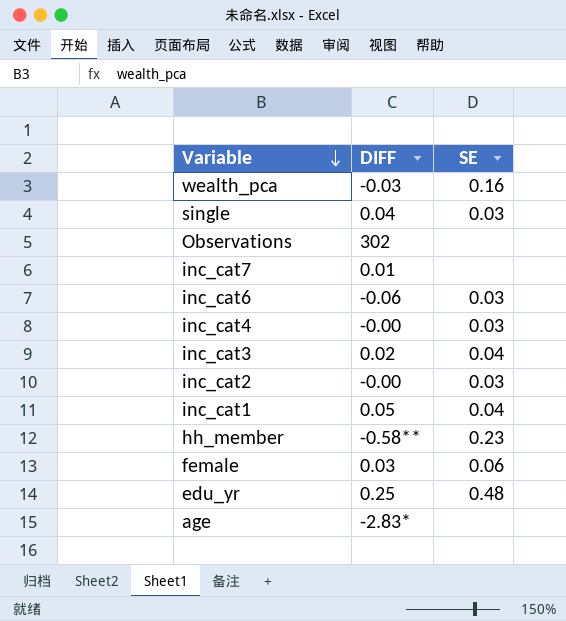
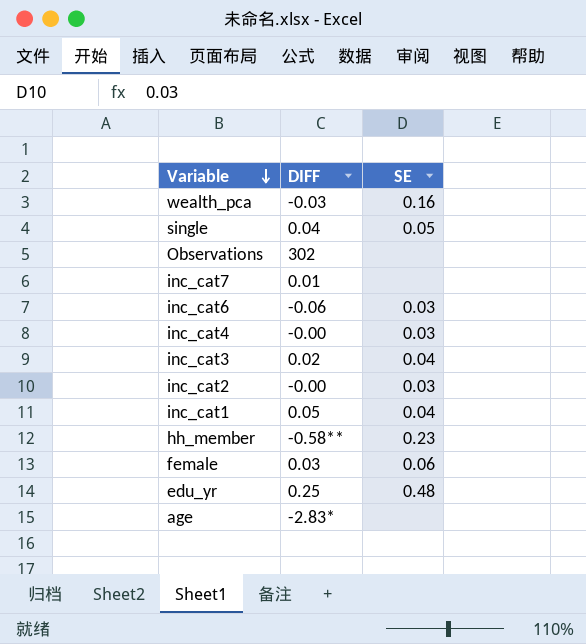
single | SE: 0.03 -> 0.05

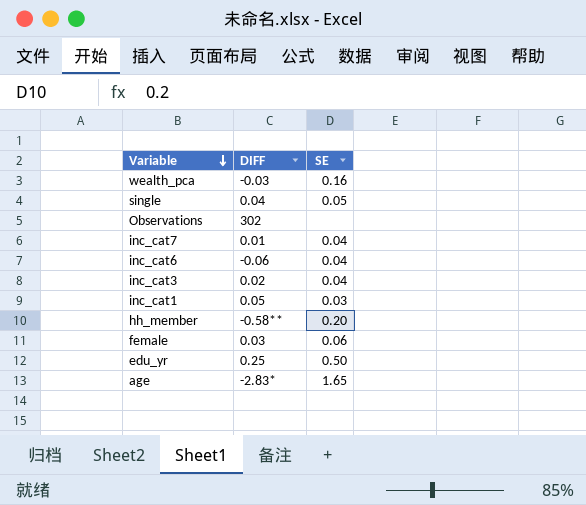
row inc_cat4: -0.00 | 0.03 -> none
row inc_cat2: -0.00 | 0.03 -> none
inc_cat7 | SE: none -> 0.04
inc_cat6 | SE: 0.03 -> 0.04
inc_cat1 | SE: 0.04 -> 0.03
hh_member | SE: 0.23 -> 0.20
edu_yr | SE: 0.48 -> 0.50
age | SE: none -> 1.65

